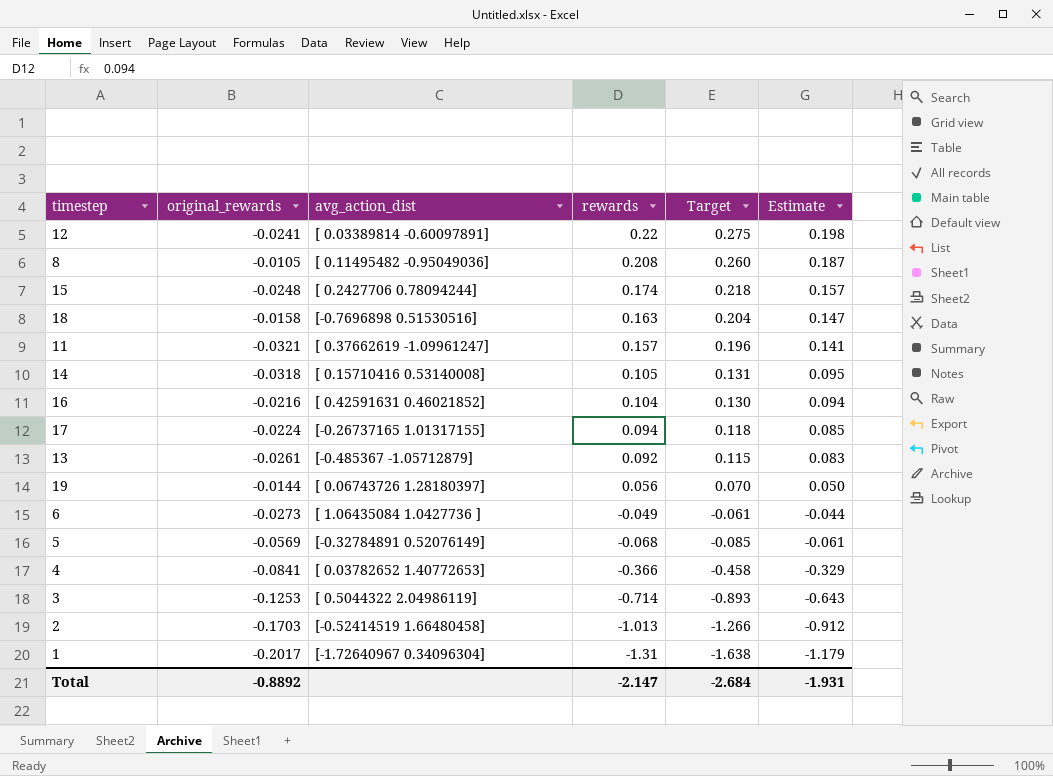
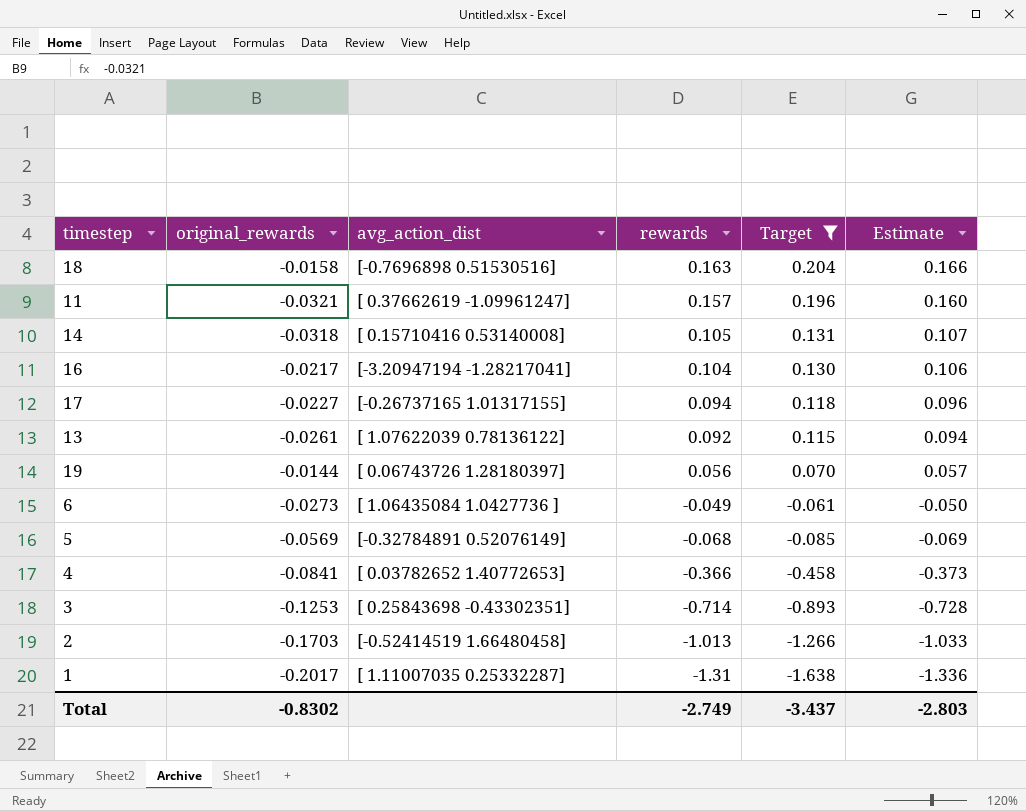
filter: none -> Target <= 0.204
column Estimate | formula: [rewards] * 0.9 -> [rewards] * 1.02
16 | original_rewards: -0.0216 -> -0.0217
16 | avg_action_dist: [ 0.42591631 0.46021852] -> [-3.20947194 -1.28217041]
17 | original_rewards: -0.0224 -> -0.0227
13 | avg_action_dist: [-0.485367 -1.05712879] -> [ 1.07622039 0.78136122]
3 | avg_action_dist: [ 0.5044322 2.04986119] -> [ 0.25843698 -0.43302351]
1 | avg_action_dist: [-1.72640967 0.34096304] -> [ 1.11007035 0.25332287]
Total | original_rewards: -0.8892 -> -0.8302
Total | rewards: -2.147 -> -2.749
Total | Target: -2.684 -> -3.437
Total | Estimate: -1.931 -> -2.803

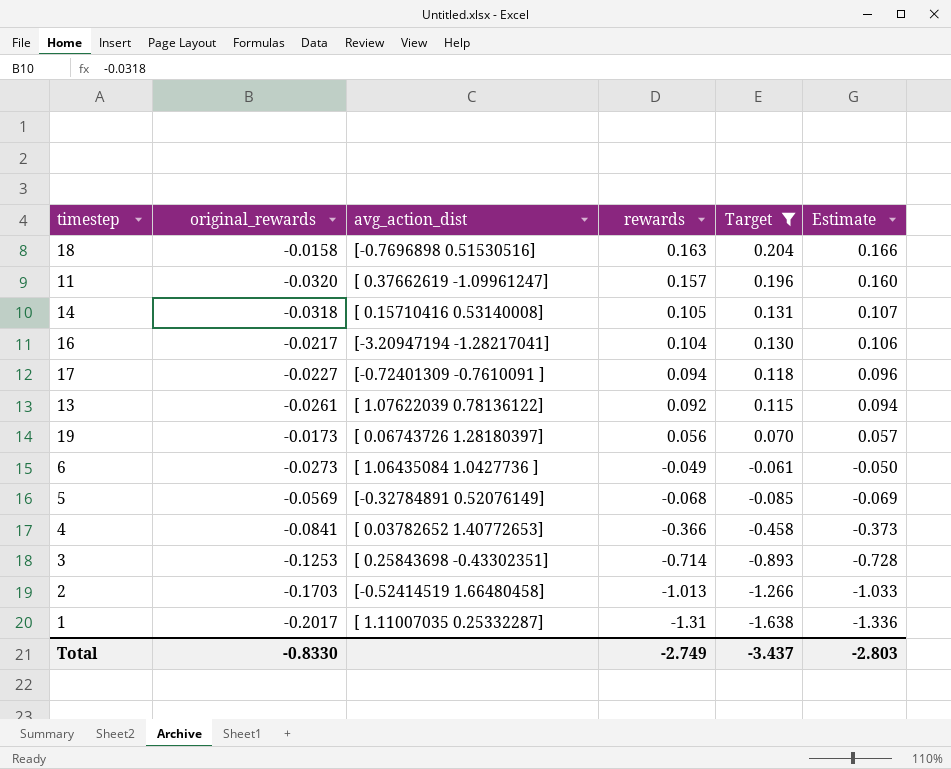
11 | original_rewards: -0.0321 -> -0.0320
17 | avg_action_dist: [-0.26737165 1.01317155] -> [-0.72401309 -0.7610091 ]
19 | original_rewards: -0.0144 -> -0.0173
Total | original_rewards: -0.8302 -> -0.8330

